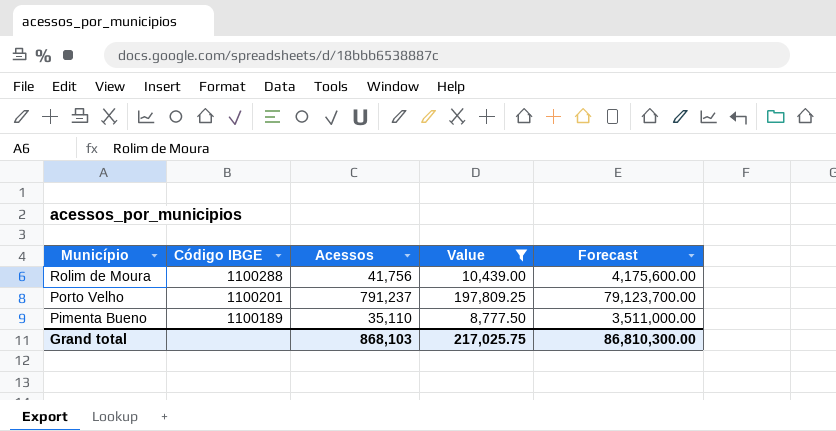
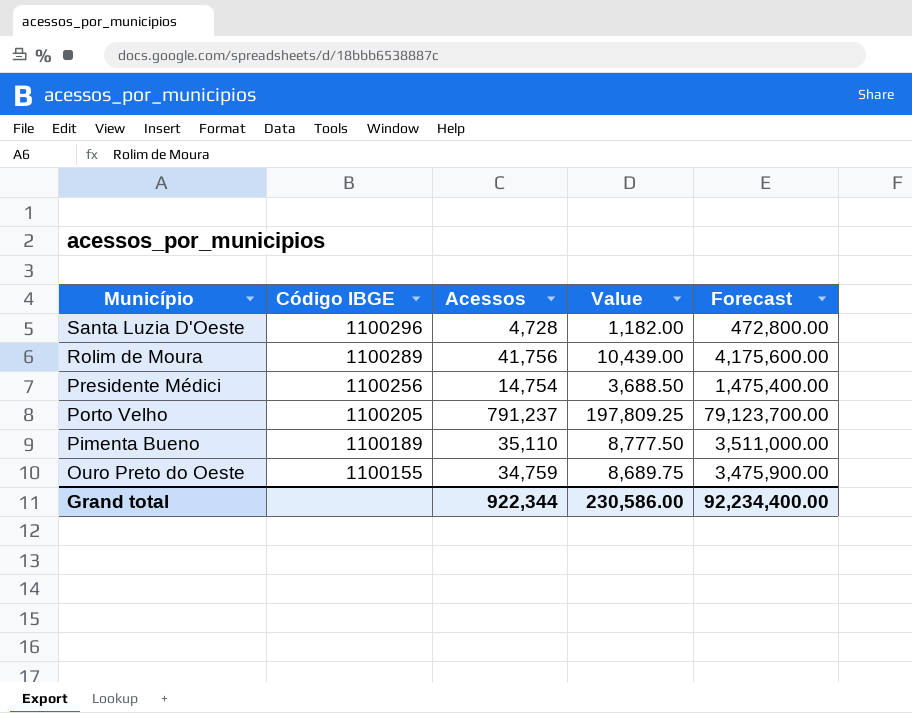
filter: Value >= 8,777.50 -> none
Rolim de Moura | Código IBGE: 1100288 -> 1100289
Porto Velho | Código IBGE: 1100201 -> 1100205
Grand total | Acessos: 868,103 -> 922,344
Grand total | Value: 217,025.75 -> 230,586.00
Grand total | Forecast: 86,810,300.00 -> 92,234,400.00

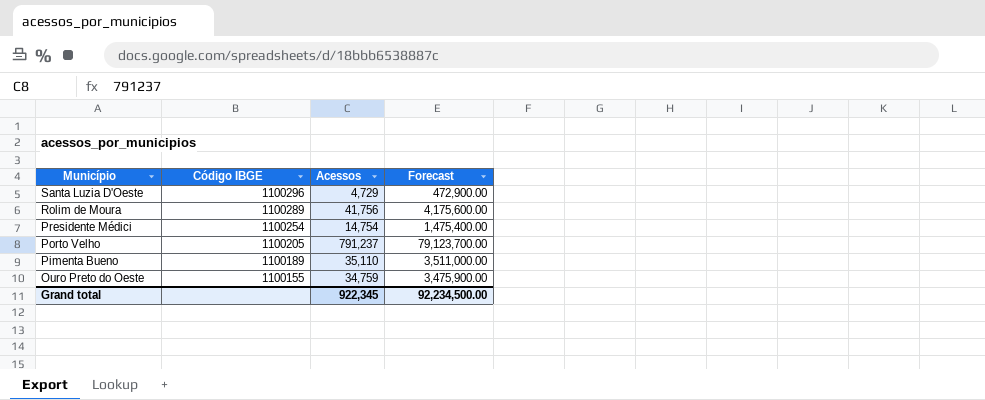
column Value | formula: [Acessos] * 0.25 -> none
Santa Luzia D'Oeste | Acessos: 4,728 -> 4,729
Santa Luzia D'Oeste | Forecast: 472,800.00 -> 472,900.00
Presidente Médici | Código IBGE: 1100256 -> 1100254
Grand total | Acessos: 922,344 -> 922,345
Grand total | Forecast: 92,234,400.00 -> 92,234,500.00

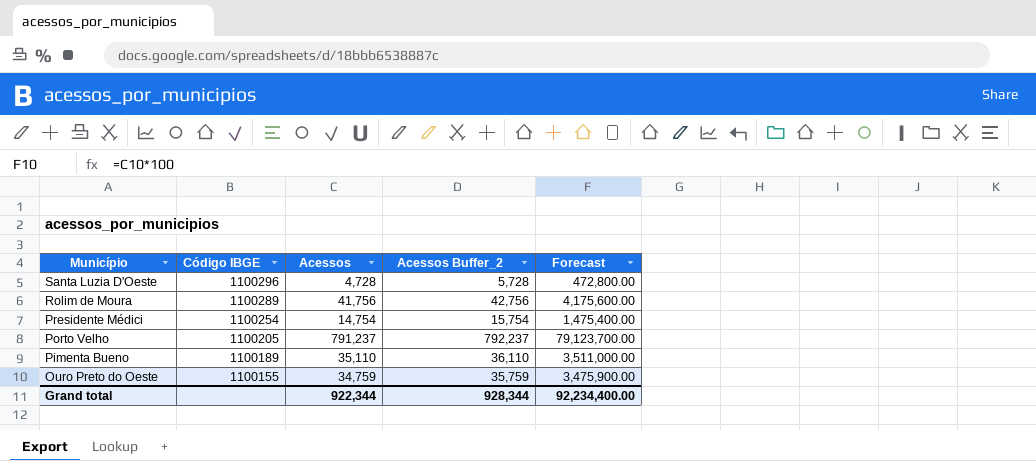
column Acessos Buffer_2 | formula: none -> [Acessos] + 1000
Santa Luzia D'Oeste | Acessos: 4,729 -> 4,728
Santa Luzia D'Oeste | Forecast: 472,900.00 -> 472,800.00
Grand total | Acessos: 922,345 -> 922,344
Grand total | Forecast: 92,234,500.00 -> 92,234,400.00

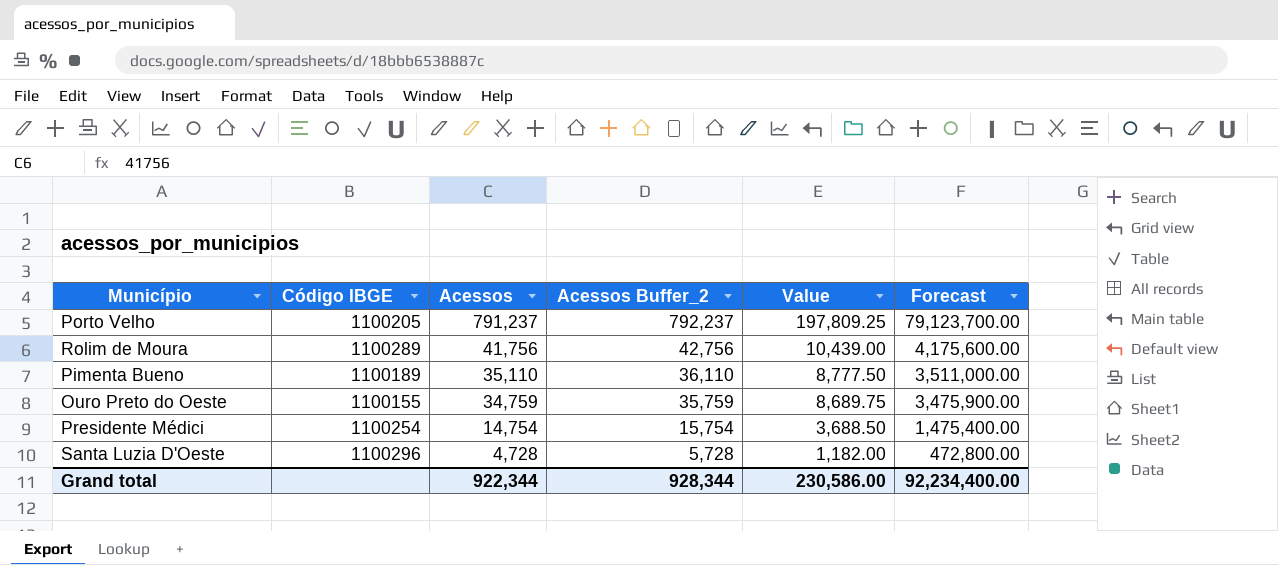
row order: Município descending -> Acessos descending
column Value | formula: none -> [Acessos] * 0.25

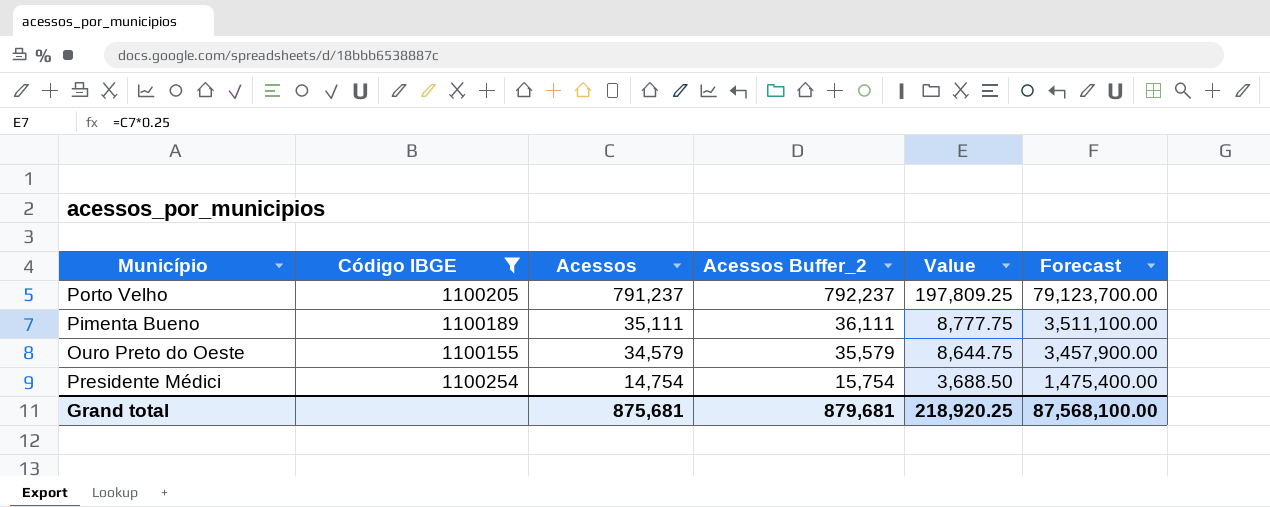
filter: none -> Código IBGE <= 1100254
Pimenta Bueno | Acessos: 35,110 -> 35,111
Pimenta Bueno | Acessos Buffer_2: 36,110 -> 36,111
Pimenta Bueno | Value: 8,777.50 -> 8,777.75
Pimenta Bueno | Forecast: 3,511,000.00 -> 3,511,100.00
Ouro Preto do Oeste | Acessos: 34,759 -> 34,579
Ouro Preto do Oeste | Acessos Buffer_2: 35,759 -> 35,579
Ouro Preto do Oeste | Value: 8,689.75 -> 8,644.75
Ouro Preto do Oeste | Forecast: 3,475,900.00 -> 3,457,900.00
Grand total | Acessos: 922,344 -> 875,681
Grand total | Acessos Buffer_2: 928,344 -> 879,681
Grand total | Value: 230,586.00 -> 218,920.25
Grand total | Forecast: 92,234,400.00 -> 87,568,100.00

